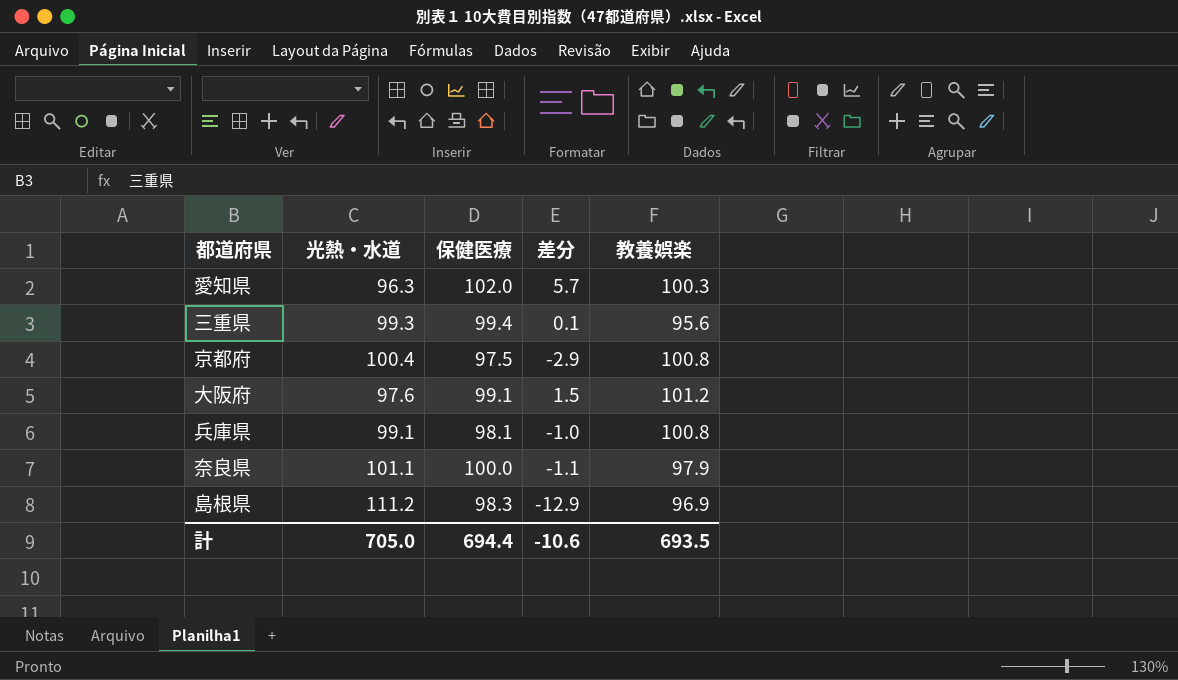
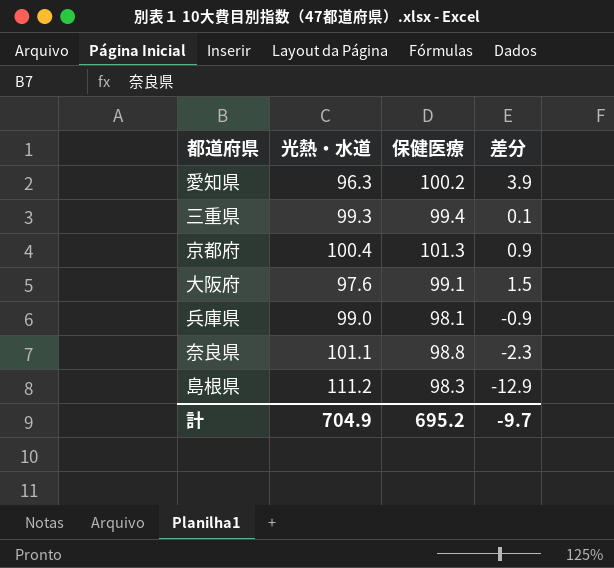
column 教養娯楽 | position: 5 -> none
愛知県 | 保健医療: 102.0 -> 100.2
愛知県 | 差分: 5.7 -> 3.9
京都府 | 保健医療: 97.5 -> 101.3
京都府 | 差分: -2.9 -> 0.9
兵庫県 | 光熱・水道: 99.1 -> 99.0
兵庫県 | 差分: -1.0 -> -0.9
奈良県 | 保健医療: 100.0 -> 98.8
奈良県 | 差分: -1.1 -> -2.3
計 | 光熱・水道: 705.0 -> 704.9
計 | 保健医療: 694.4 -> 695.2
計 | 差分: -10.6 -> -9.7

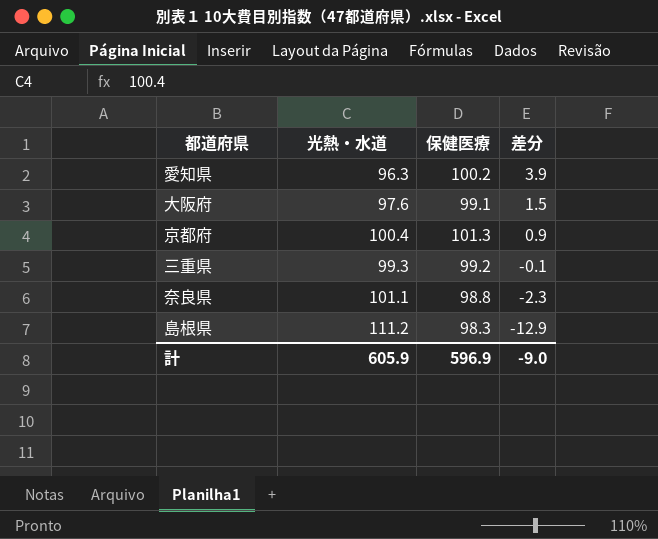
row order: none -> 差分 descending
row 兵庫県: 99.0 | 98.1 | -0.9 -> none
三重県 | 保健医療: 99.4 -> 99.2
三重県 | 差分: 0.1 -> -0.1
計 | 光熱・水道: 704.9 -> 605.9
計 | 保健医療: 695.2 -> 596.9
計 | 差分: -9.7 -> -9.0

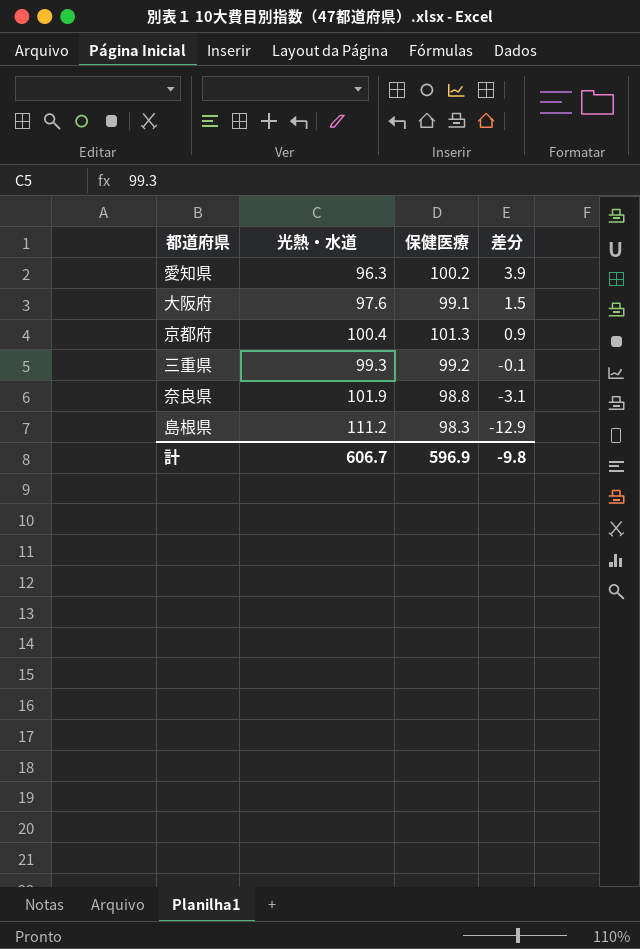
奈良県 | 光熱・水道: 101.1 -> 101.9
奈良県 | 差分: -2.3 -> -3.1
計 | 光熱・水道: 605.9 -> 606.7
計 | 差分: -9.0 -> -9.8

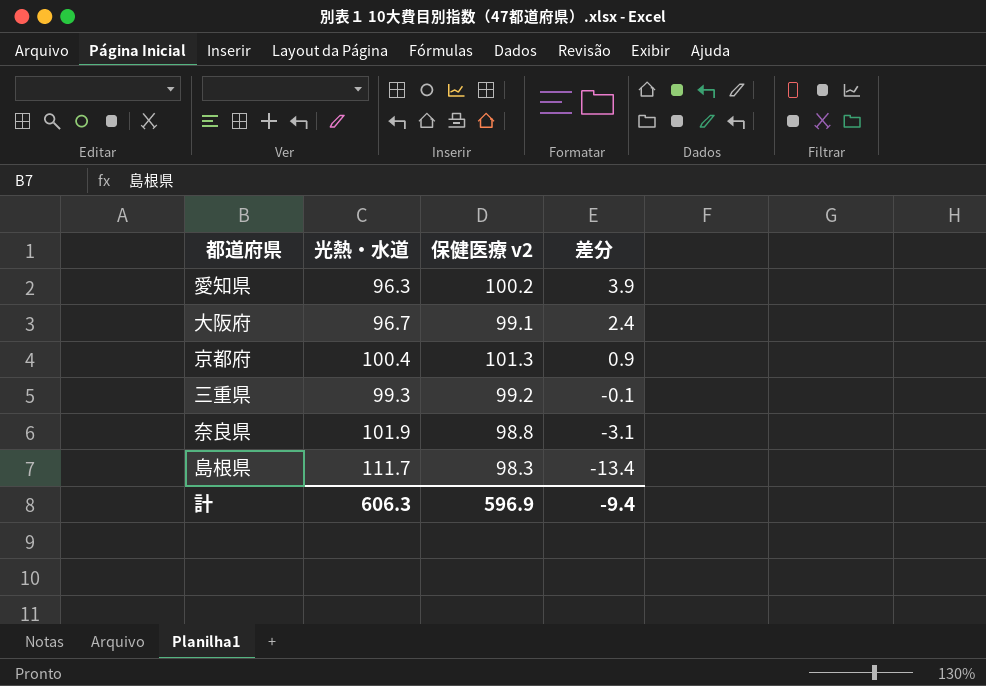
column name: 保健医療 -> 保健医療 v2
大阪府 | 光熱・水道: 97.6 -> 96.7
大阪府 | 差分: 1.5 -> 2.4
島根県 | 光熱・水道: 111.2 -> 111.7
島根県 | 差分: -12.9 -> -13.4
計 | 光熱・水道: 606.7 -> 606.3
計 | 差分: -9.8 -> -9.4

